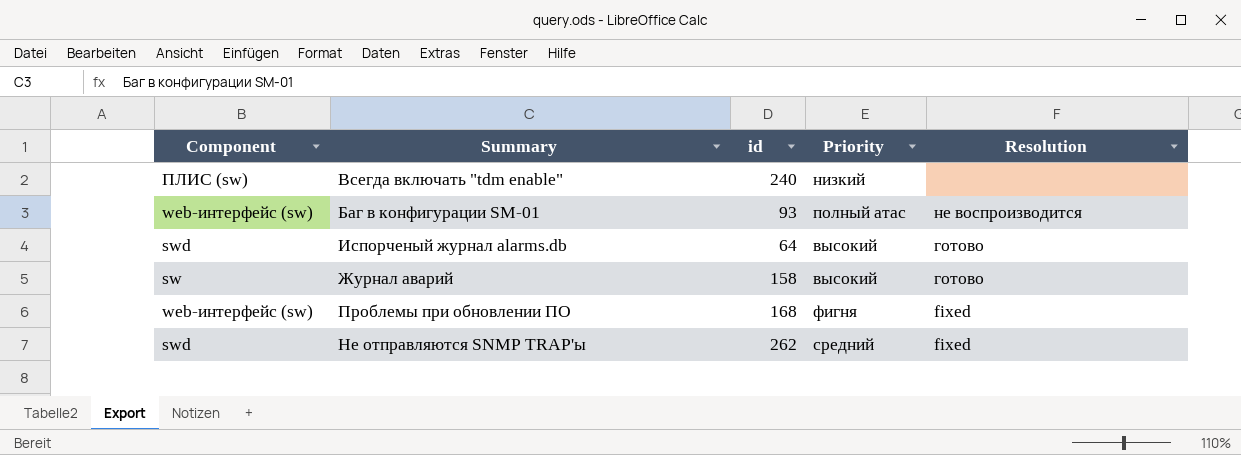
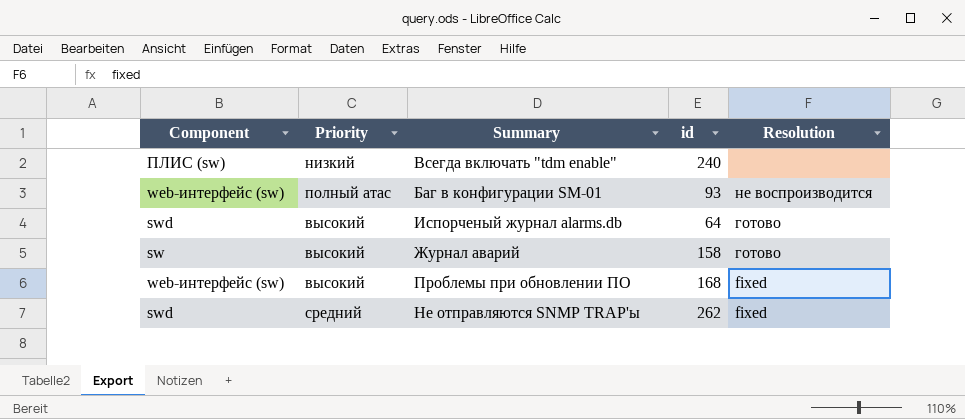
column Priority | position: 4 -> 2
Проблемы при обновлении ПО | Priority: фигня -> высокий

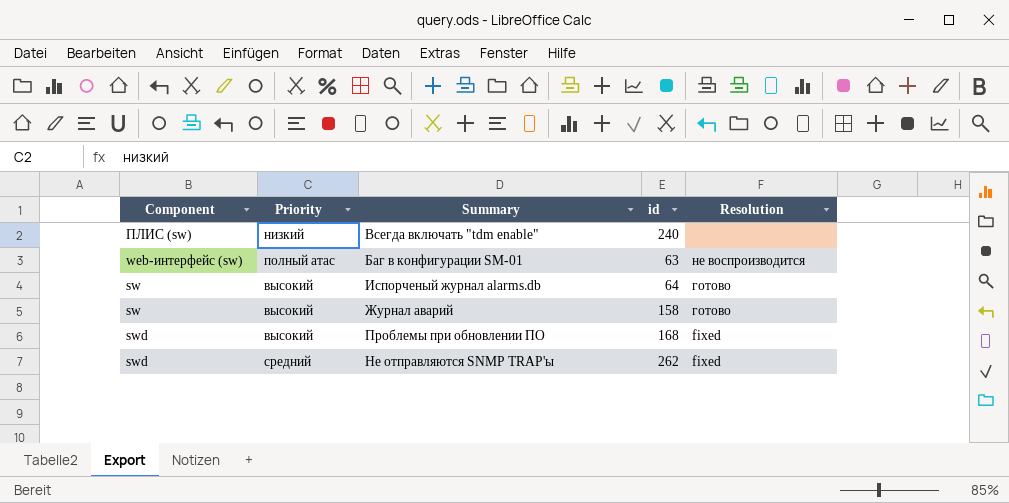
Баг в конфигурации SM-01 | id: 93 -> 63
Испорченый журнал alarms.db | Component: swd -> sw
Проблемы при обновлении ПО | Component: web-интерфейс (sw) -> swd

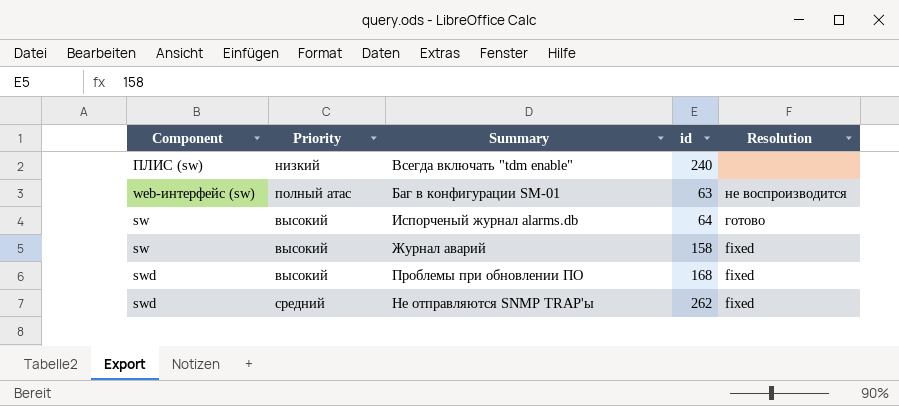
Журнал аварий | Resolution: готово -> fixed

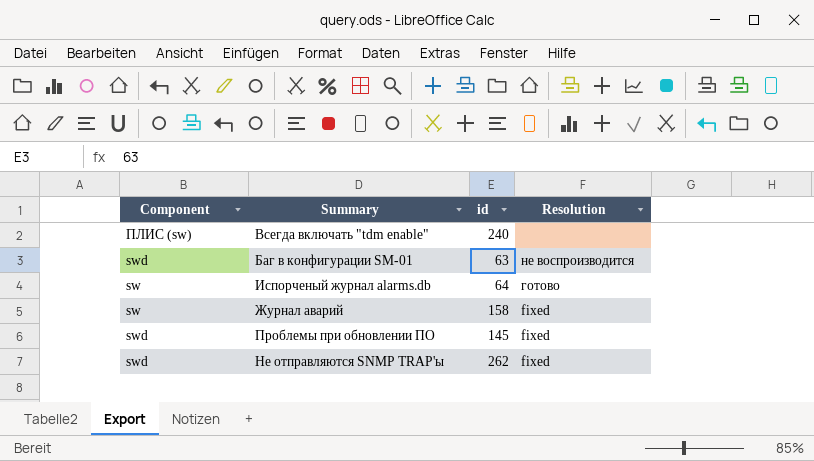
column Priority | position: 2 -> none
Баг в конфигурации SM-01 | Component: web-интерфейс (sw) -> swd
Проблемы при обновлении ПО | id: 168 -> 145

